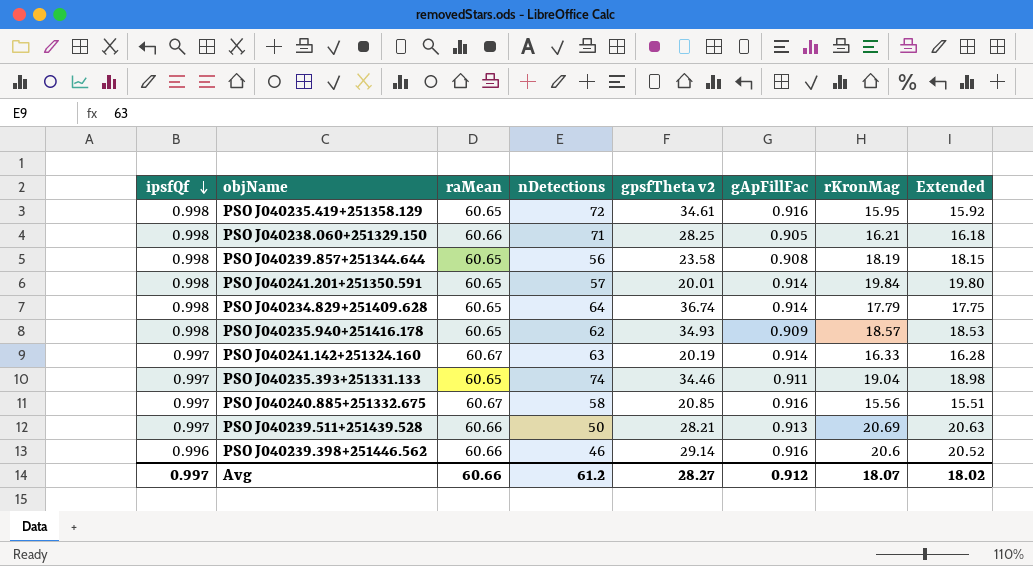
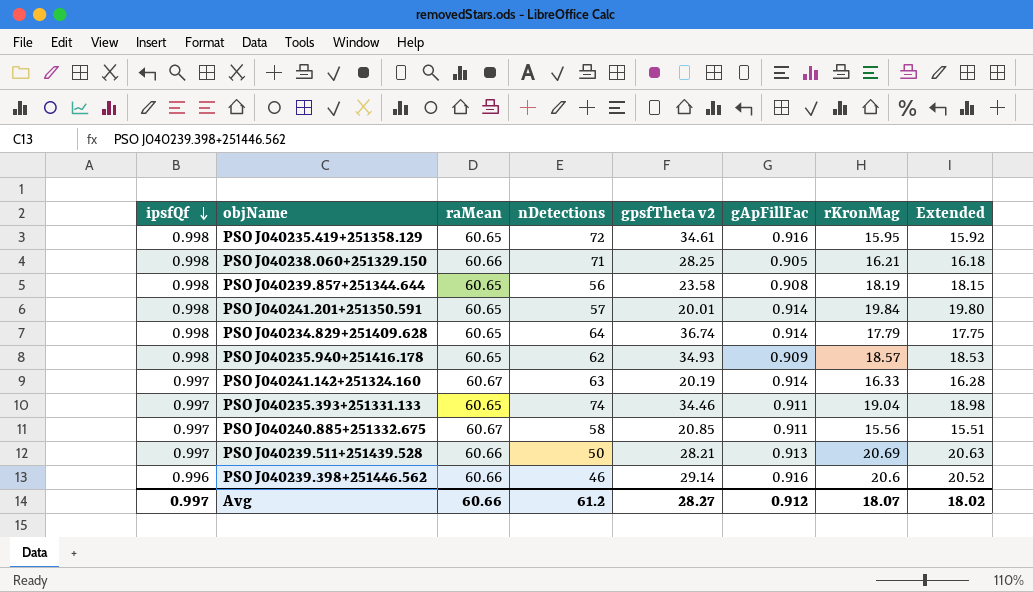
PSO J040240.885+251332.675 | gApFillFac: 0.916 -> 0.911

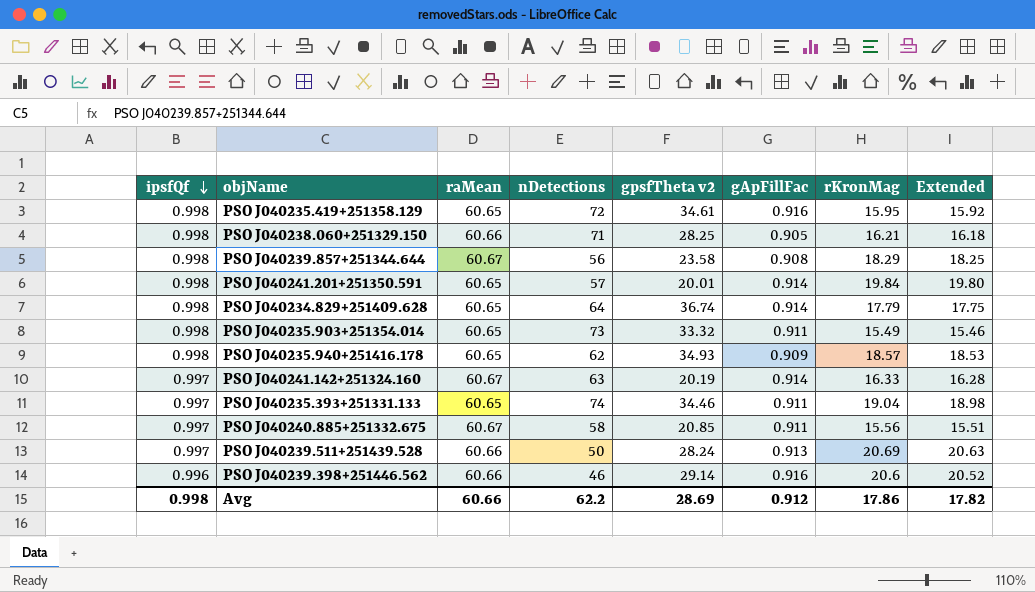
PSO J040239.857+251344.644 | raMean: 60.65 -> 60.67
PSO J040239.857+251344.644 | rKronMag: 18.19 -> 18.29
PSO J040239.857+251344.644 | Extended: 18.15 -> 18.25
row PSO J040235.903+251354.014: none -> 0.998 | 60.65 | 73 | 33.32 | 0.911 | 15.49 | 15.46
PSO J040239.511+251439.528 | gpsfTheta v2: 28.21 -> 28.24
Avg | ipsfQf: 0.997 -> 0.998
Avg | nDetections: 61.2 -> 62.2
Avg | gpsfTheta v2: 28.27 -> 28.69
Avg | rKronMag: 18.07 -> 17.86
Avg | Extended: 18.02 -> 17.82

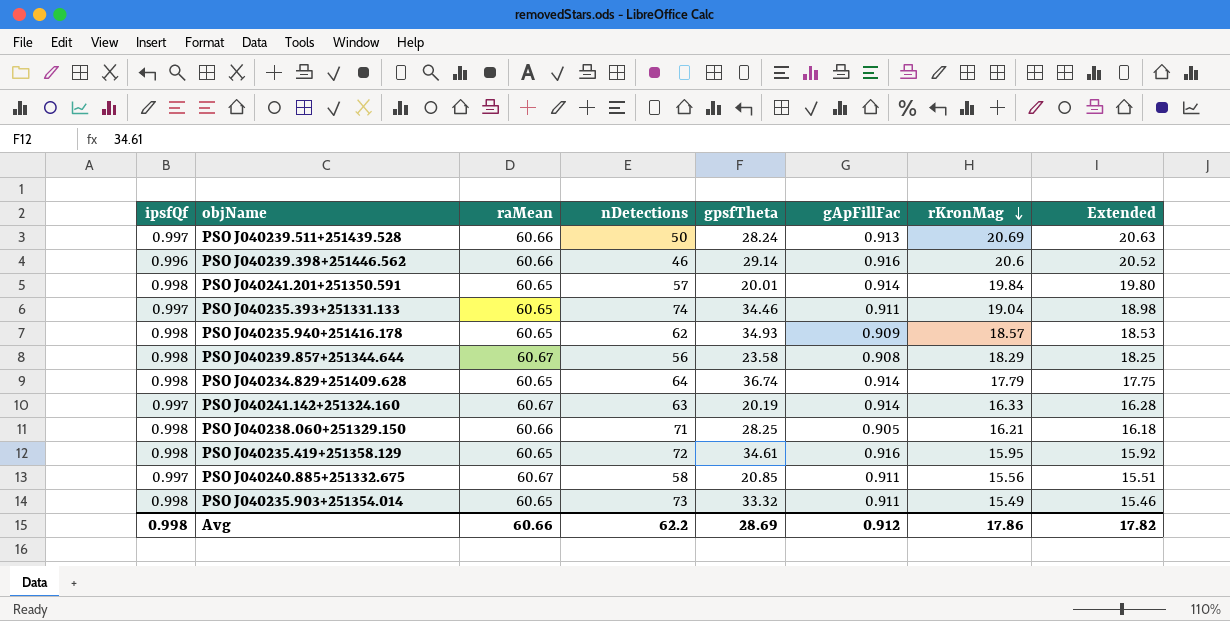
row order: ipsfQf descending -> rKronMag descending
column name: gpsfTheta v2 -> gpsfTheta

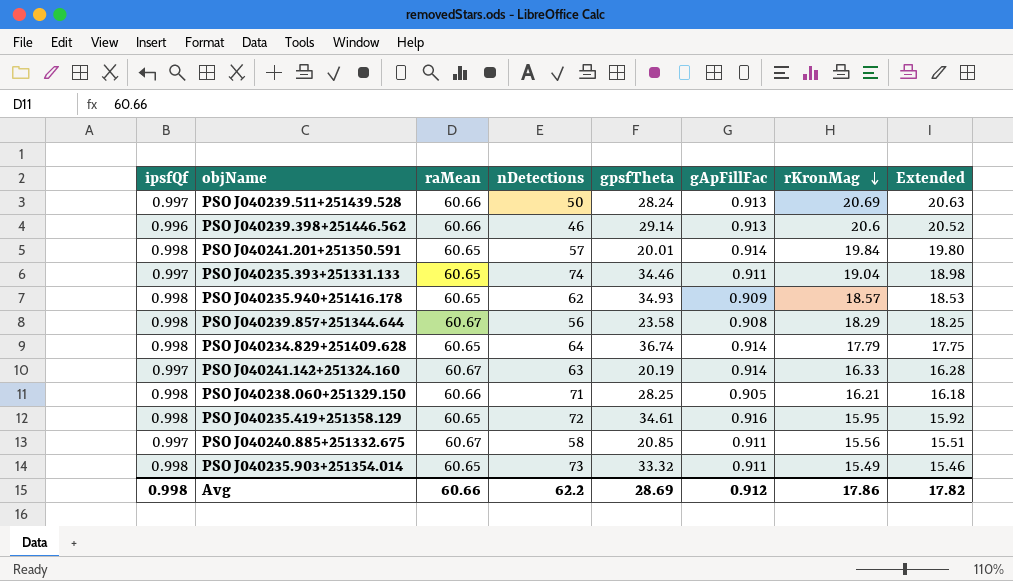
PSO J040239.398+251446.562 | gApFillFac: 0.916 -> 0.913

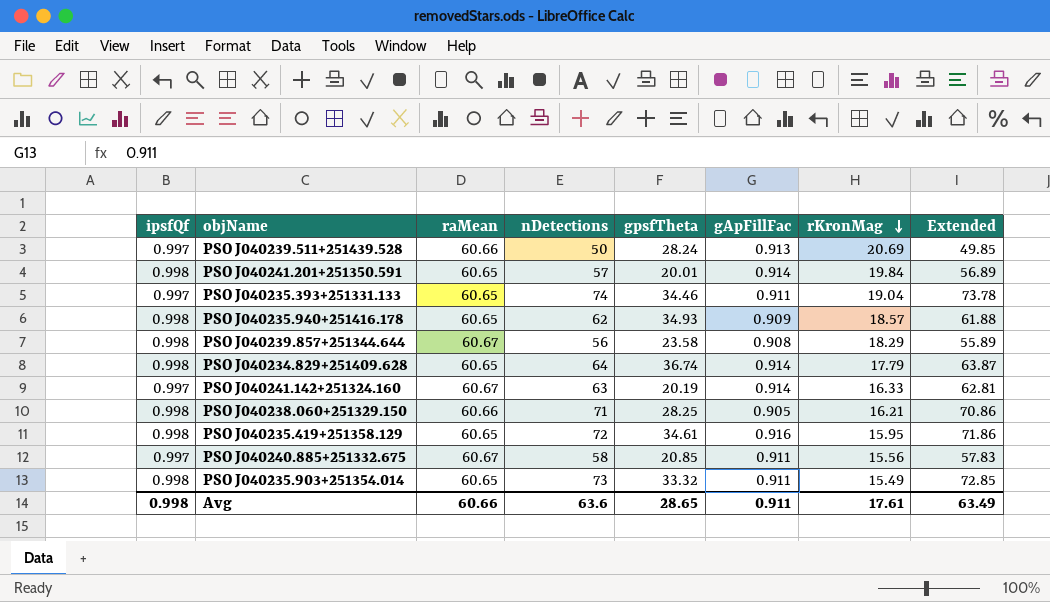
column Extended | formula: [ipsfQf] * [rKronMag] -> [ipsfQf] * [nDetections]
row PSO J040239.398+251446.562: 0.996 | 60.66 | 46 | 29.14 | 0.913 | 20.6 | 20.52 -> none
Avg | nDetections: 62.2 -> 63.6
Avg | gpsfTheta: 28.69 -> 28.65
Avg | gApFillFac: 0.912 -> 0.911
Avg | rKronMag: 17.86 -> 17.61
Avg | Extended: 17.82 -> 63.49

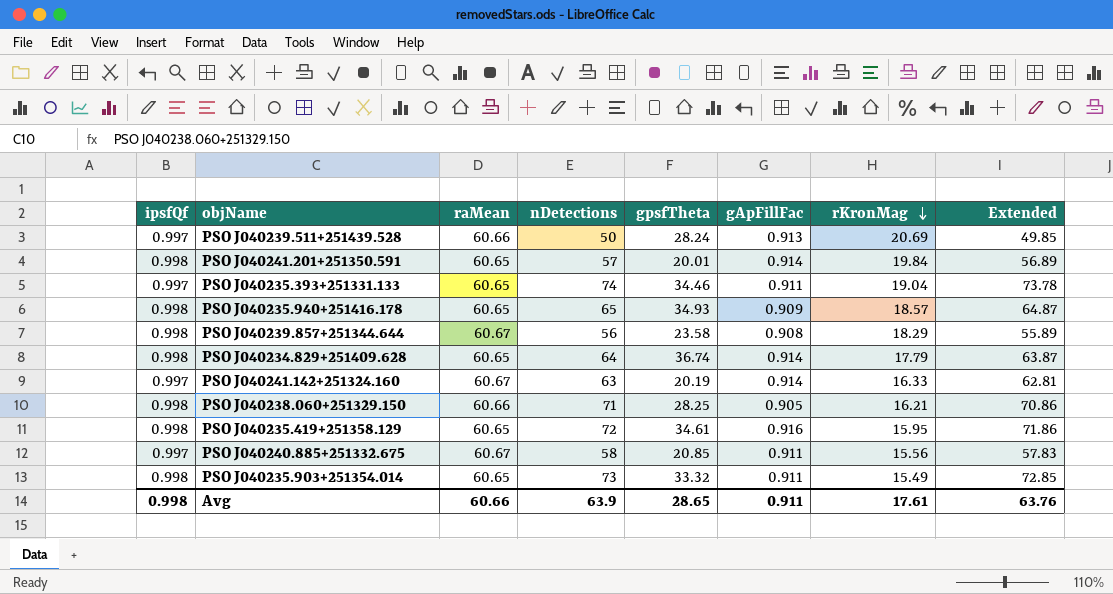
PSO J040235.940+251416.178 | nDetections: 62 -> 65
PSO J040235.940+251416.178 | Extended: 61.88 -> 64.87
Avg | nDetections: 63.6 -> 63.9
Avg | Extended: 63.49 -> 63.76

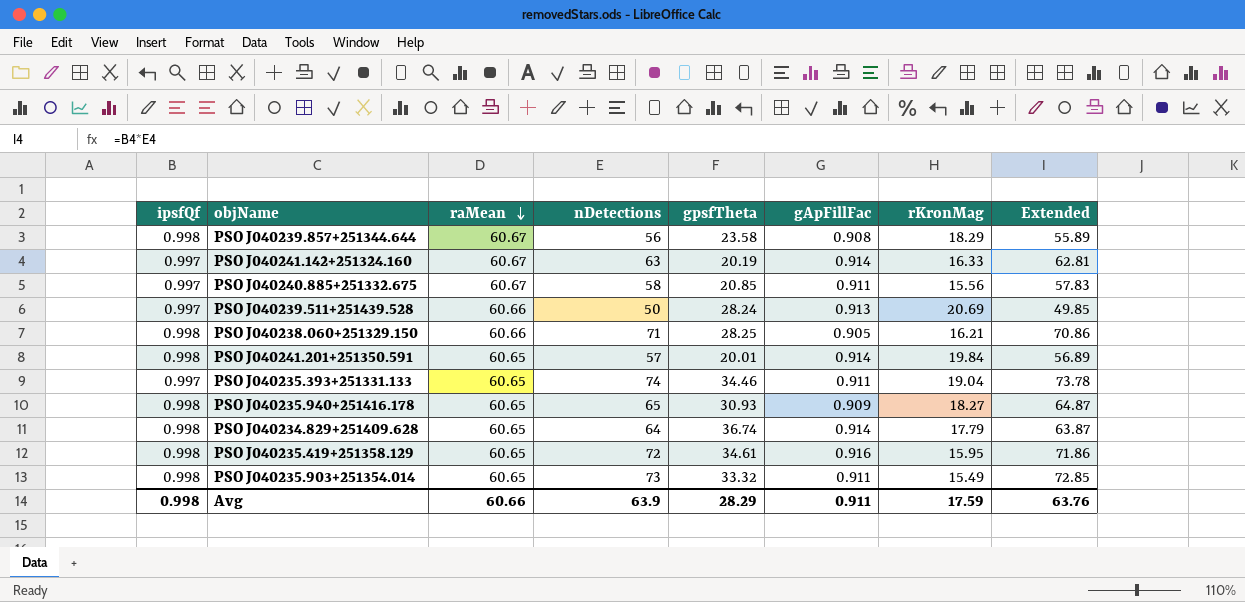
row order: rKronMag descending -> raMean descending
PSO J040235.940+251416.178 | gpsfTheta: 34.93 -> 30.93
PSO J040235.940+251416.178 | rKronMag: 18.57 -> 18.27
Avg | gpsfTheta: 28.65 -> 28.29
Avg | rKronMag: 17.61 -> 17.59

